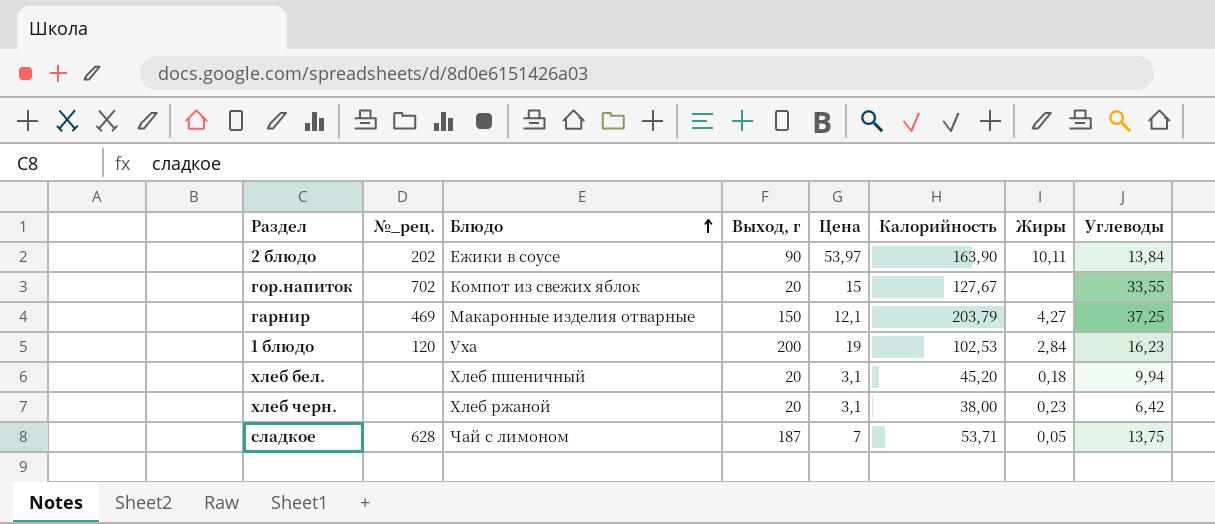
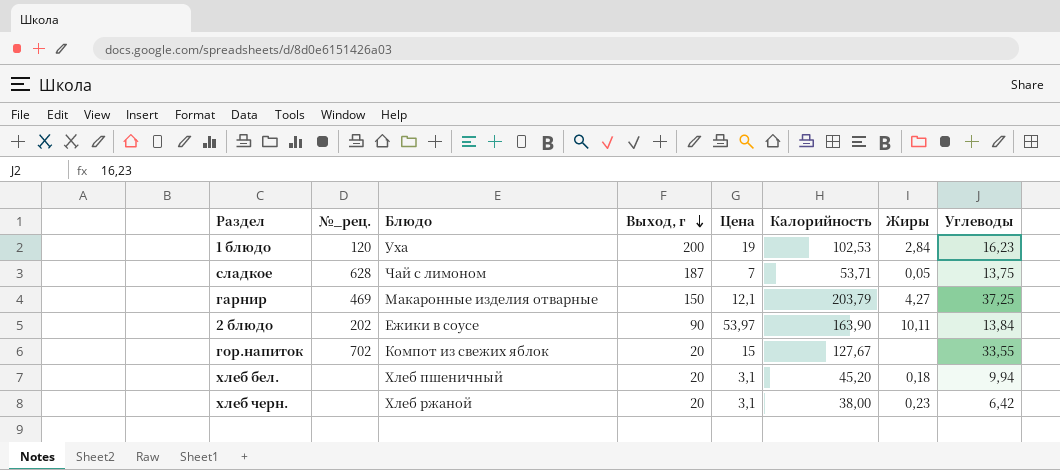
row order: Блюдо ascending -> Выход, г descending

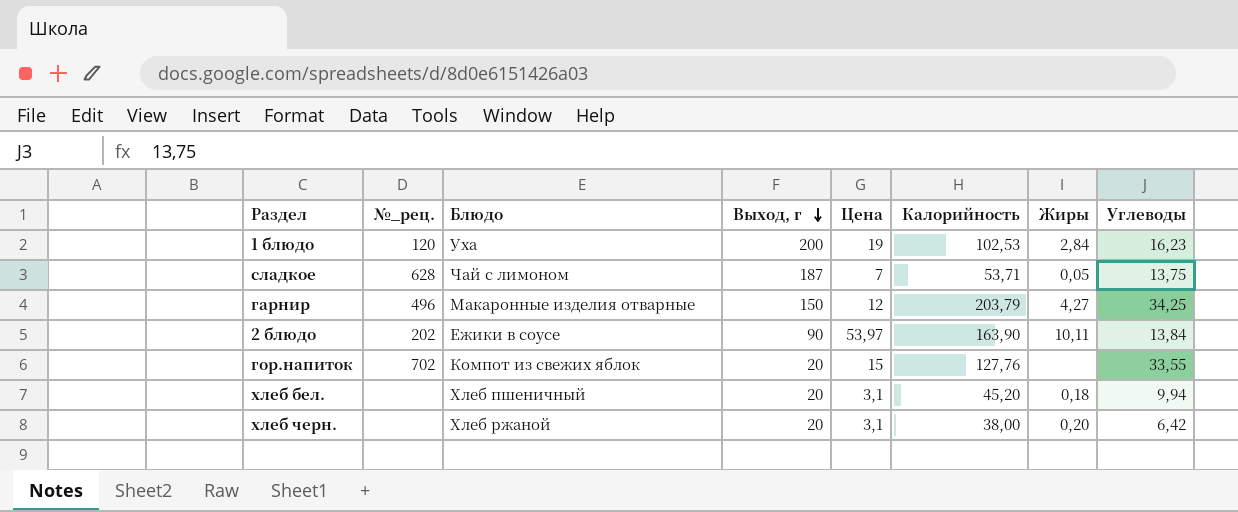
гарнир | №_рец.: 469 -> 496
гарнир | Цена: 12,1 -> 12
гарнир | Углеводы: 37,25 -> 34,25
гор.напиток | Калорийность: 127,67 -> 127,76
хлеб черн. | Жиры: 0,23 -> 0,20

